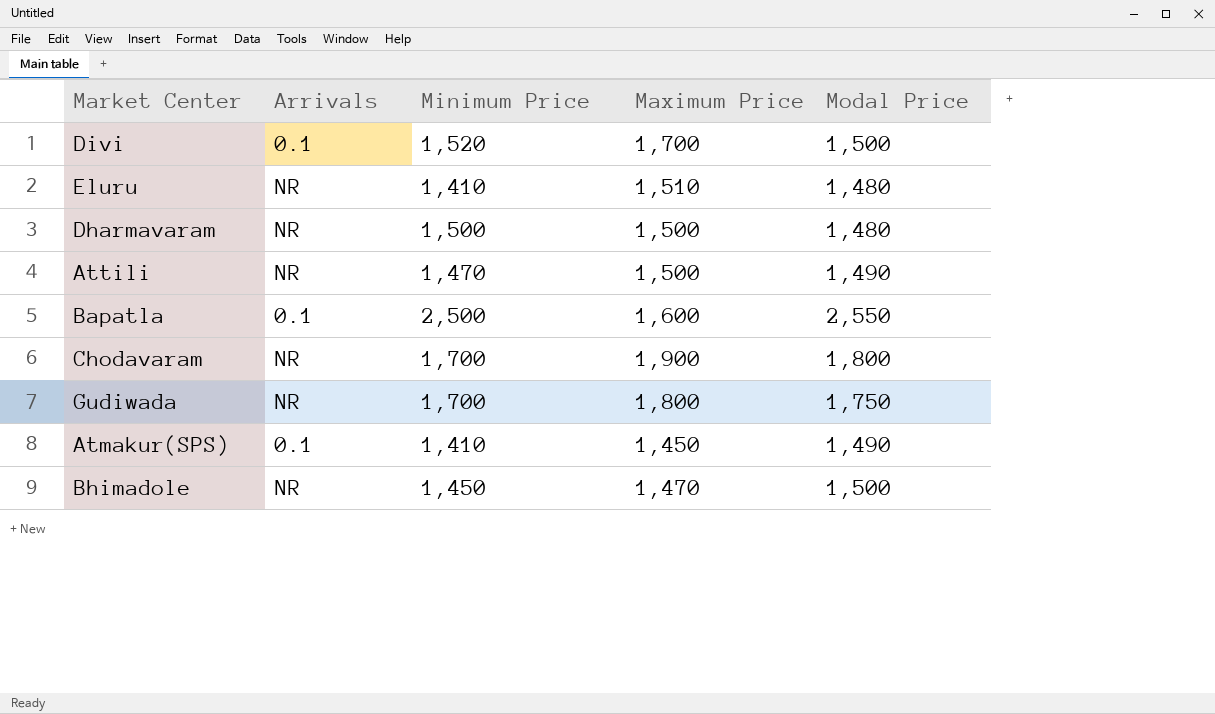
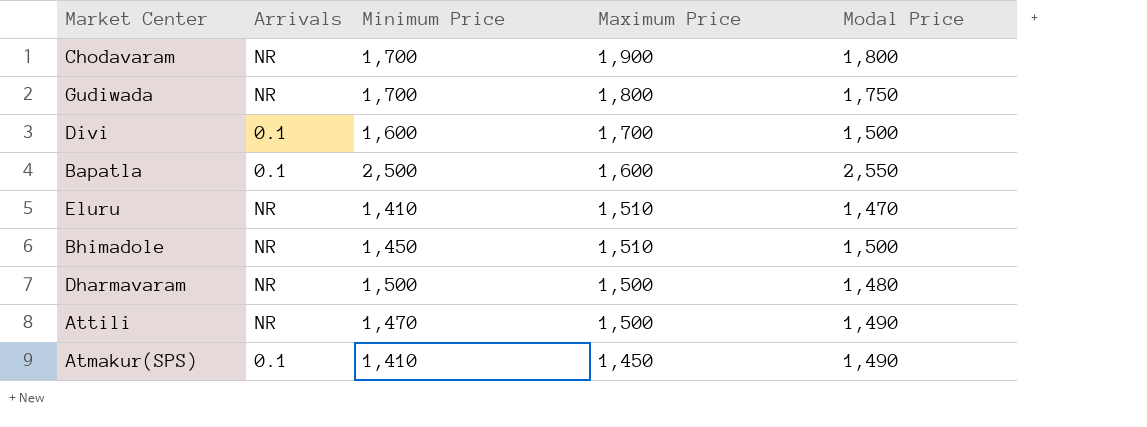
row order: none -> Maximum Price descending
Divi | Minimum Price: 1,520 -> 1,600
Eluru | Modal Price: 1,480 -> 1,470
Bhimadole | Maximum Price: 1,470 -> 1,510

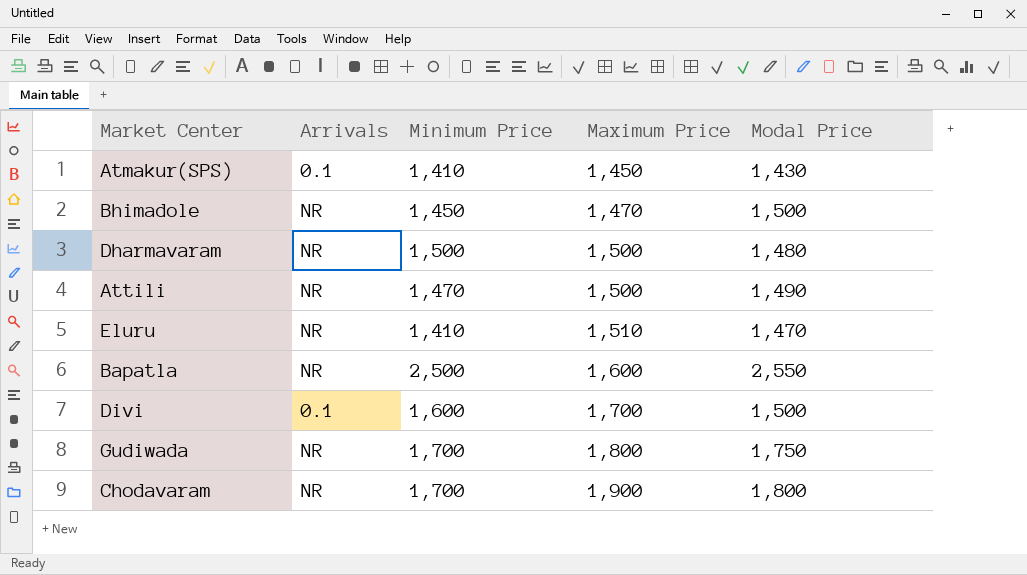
row order: Maximum Price descending -> Maximum Price ascending
Atmakur(SPS) | Modal Price: 1,490 -> 1,430
Bhimadole | Maximum Price: 1,510 -> 1,470
Bapatla | Arrivals: 0.1 -> NR

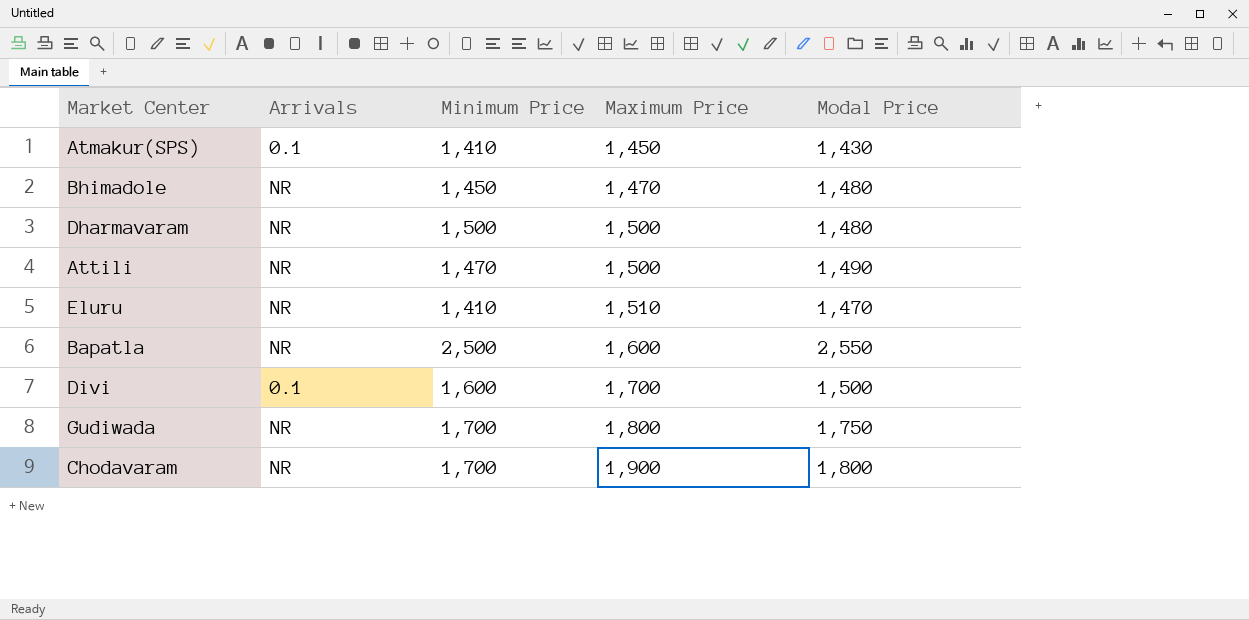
Bhimadole | Modal Price: 1,500 -> 1,480

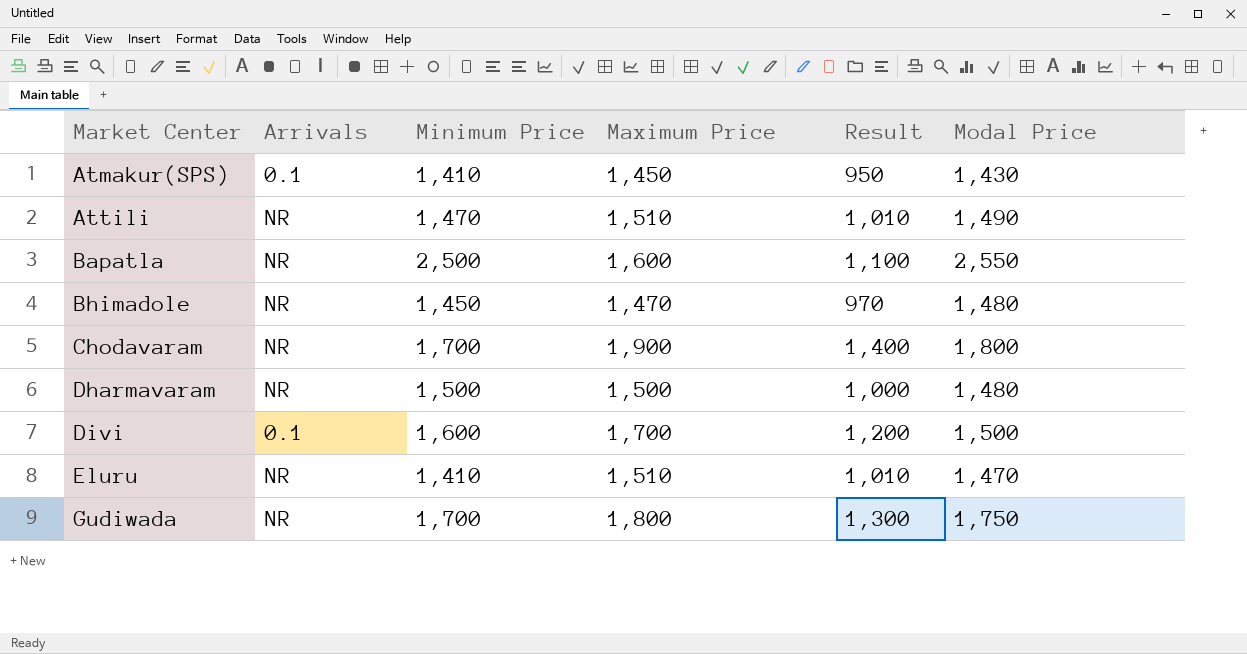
row order: Maximum Price ascending -> Market Center ascending
column Result | formula: none -> [Maximum Price] - 500
Attili | Maximum Price: 1,500 -> 1,510

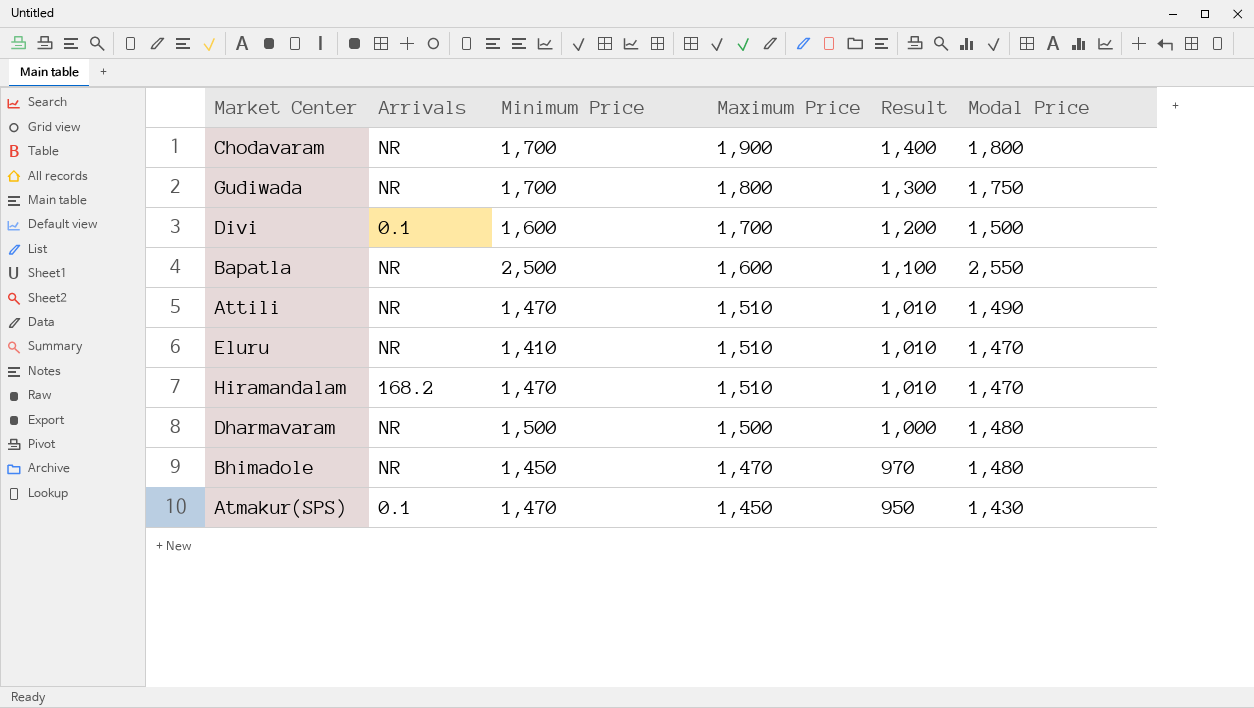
row order: Market Center ascending -> Maximum Price descending
row Hiramandalam: none -> 168.2 | 1,470 | 1,510 | 1,010 | 1,470
Atmakur(SPS) | Minimum Price: 1,410 -> 1,470

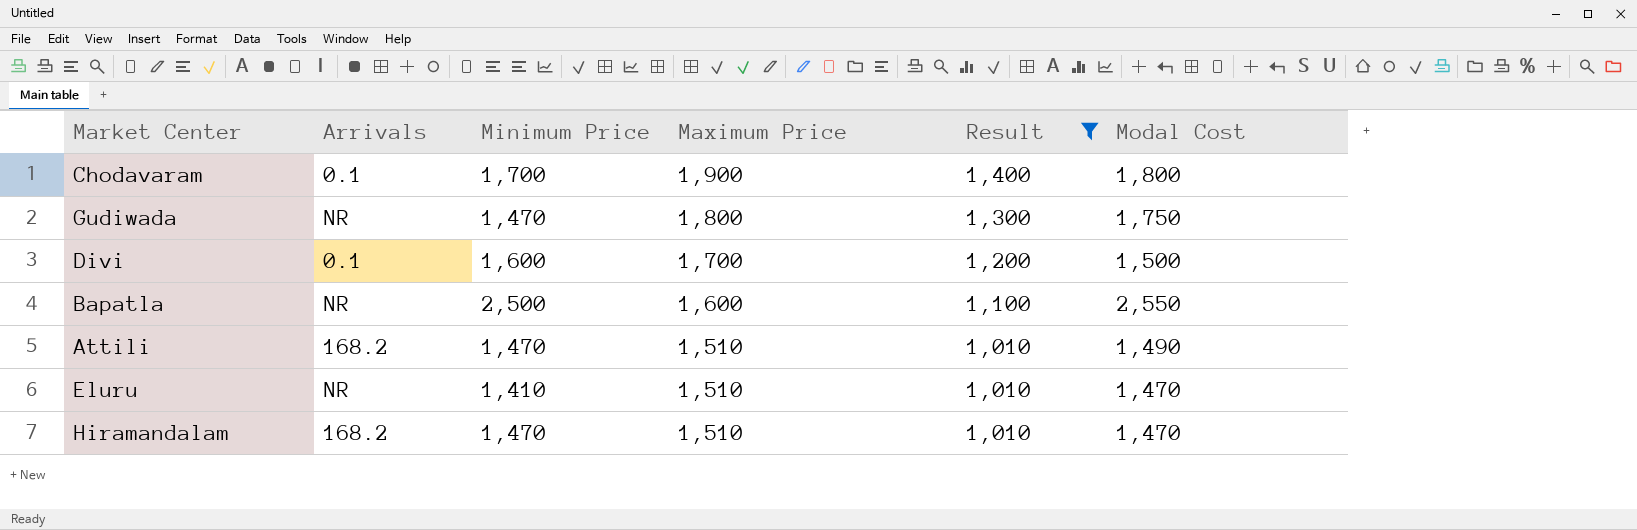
filter: none -> Result >= 1,010
column name: Modal Price -> Modal Cost
Chodavaram | Arrivals: NR -> 0.1
Gudiwada | Minimum Price: 1,700 -> 1,470
Attili | Arrivals: NR -> 168.2

